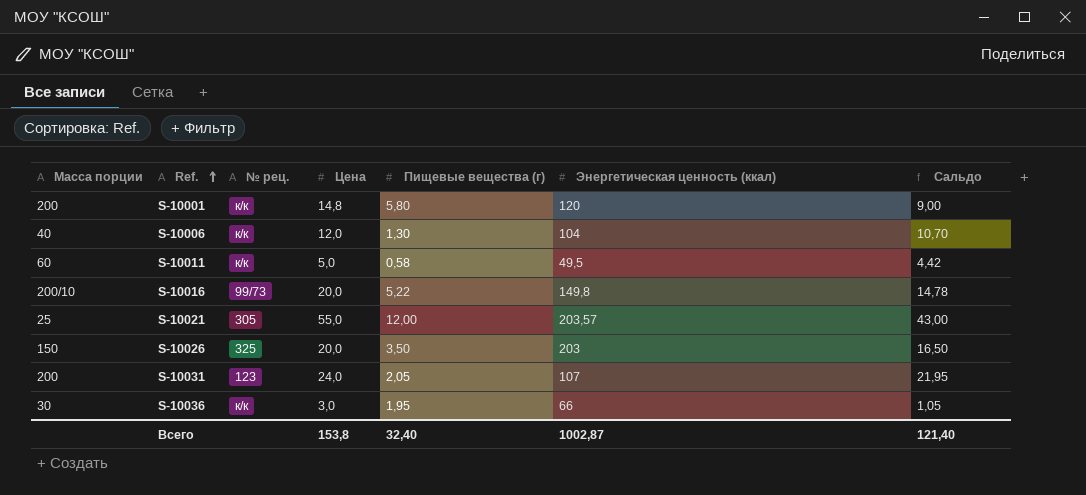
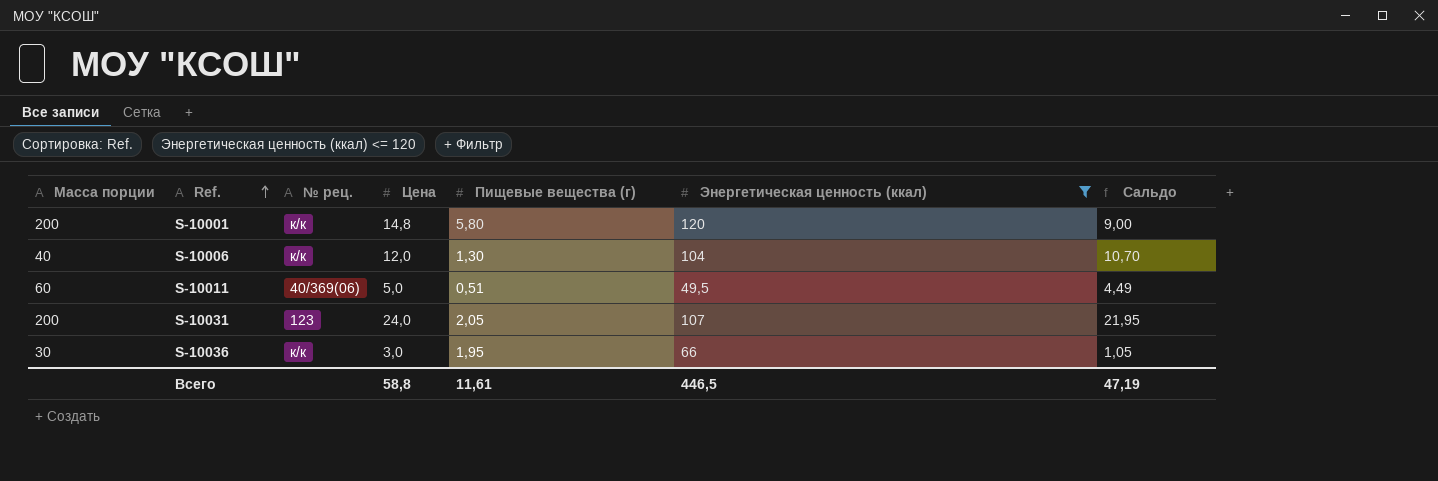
filter: none -> Энергетическая ценность (ккал) <= 120
S-10011 | № рец.: к/к -> 40/369(06)
S-10011 | Пищевые вещества (г): 0,58 -> 0,51
S-10011 | Сальдо: 4,42 -> 4,49
Всего | Цена: 153,8 -> 58,8
Всего | Пищевые вещества (г): 32,40 -> 11,61
Всего | Энергетическая ценность (ккал): 1002,87 -> 446,5
Всего | Сальдо: 121,40 -> 47,19

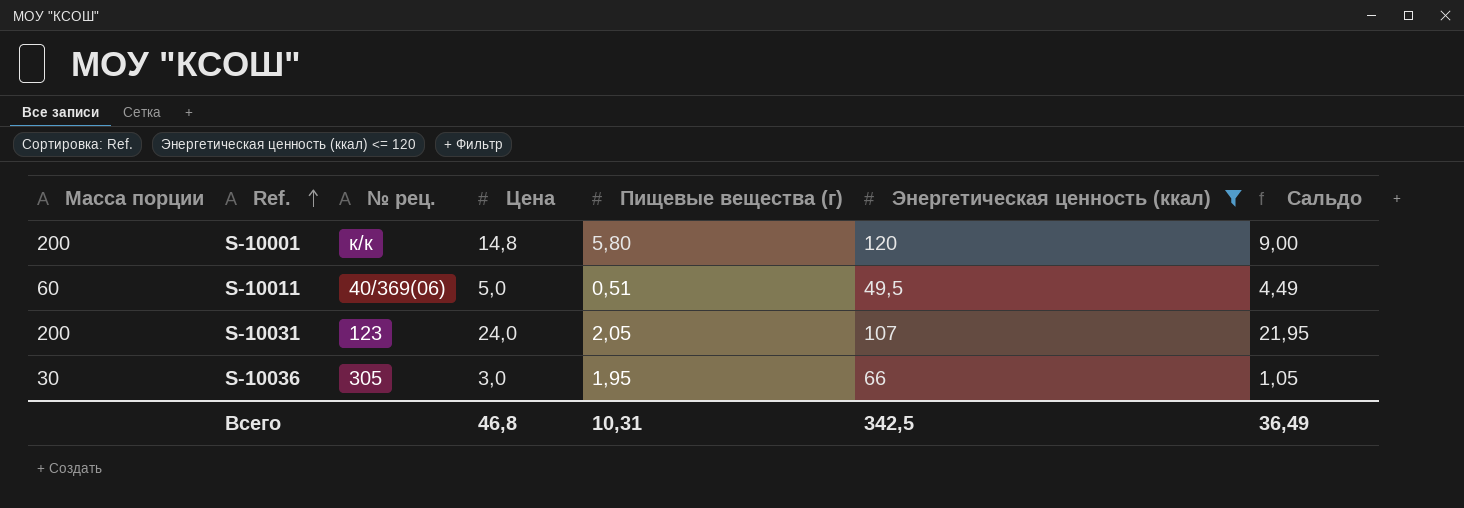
row S-10006: 40 | к/к | 12,0 | 1,30 | 104 | 10,70 -> none
S-10036 | № рец.: к/к -> 305
Всего | Цена: 58,8 -> 46,8
Всего | Пищевые вещества (г): 11,61 -> 10,31
Всего | Энергетическая ценность (ккал): 446,5 -> 342,5
Всего | Сальдо: 47,19 -> 36,49

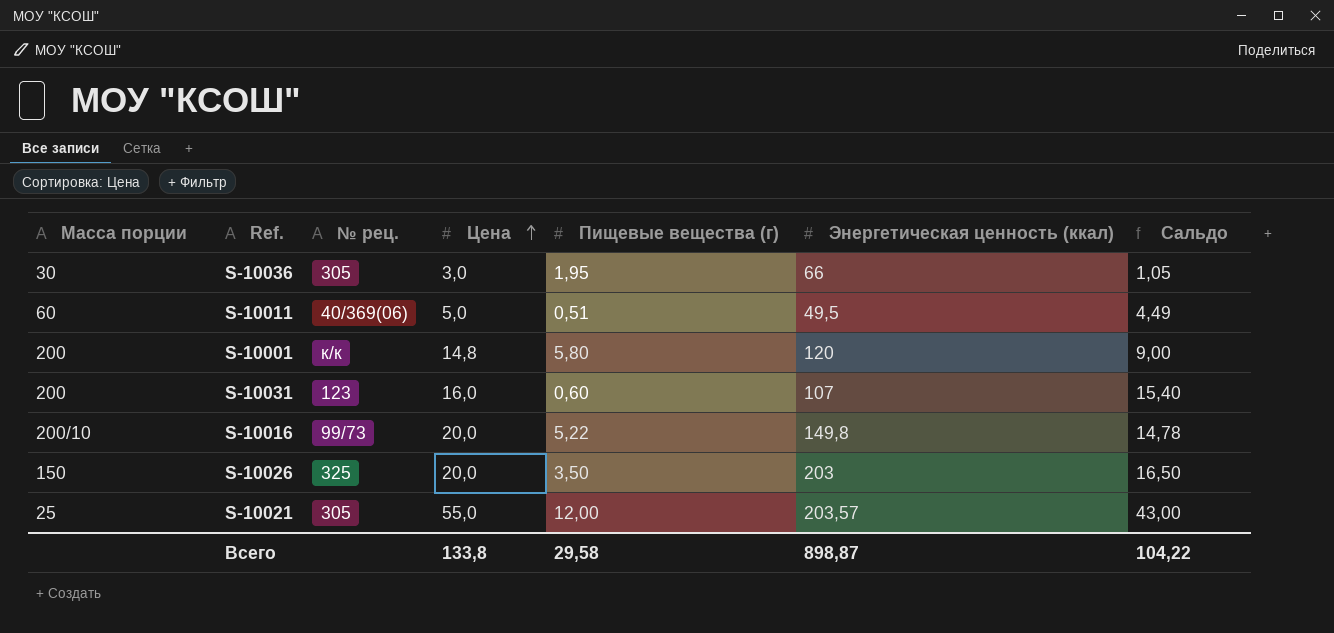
filter: Энергетическая ценность (ккал) <= 120 -> none
row order: Ref. ascending -> Цена ascending
S-10031 | Цена: 24,0 -> 16,0
S-10031 | Пищевые вещества (г): 2,05 -> 0,60
S-10031 | Сальдо: 21,95 -> 15,40
Всего | Цена: 46,8 -> 133,8
Всего | Пищевые вещества (г): 10,31 -> 29,58
Всего | Энергетическая ценность (ккал): 342,5 -> 898,87
Всего | Сальдо: 36,49 -> 104,22

